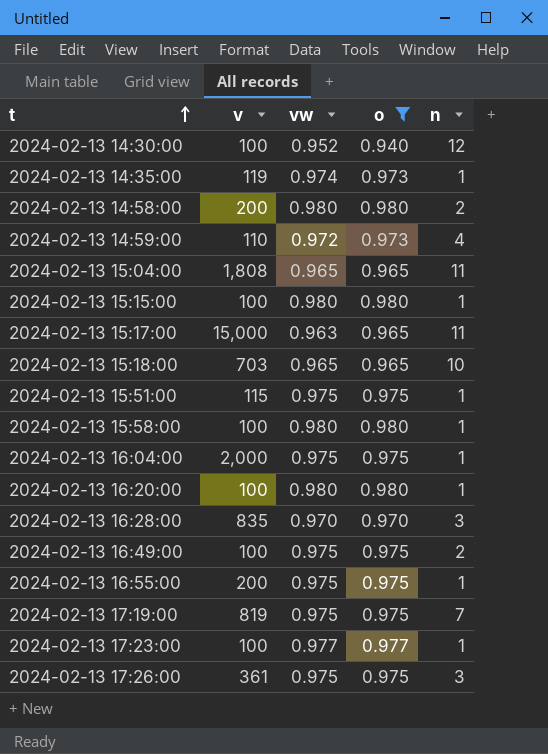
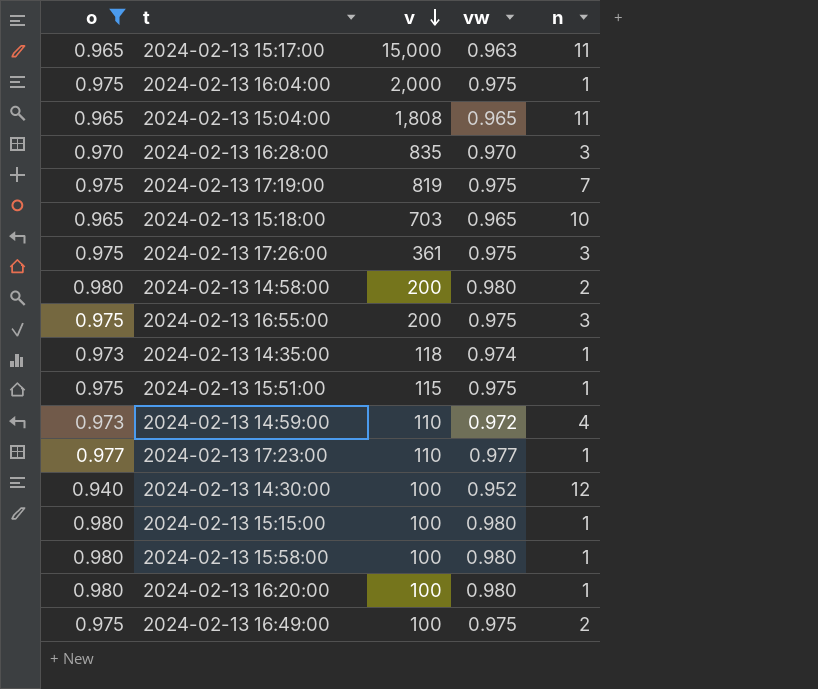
row order: t ascending -> v descending
column o | position: 4 -> 1
2024-02-13 16:55:00 | n: 1 -> 3
2024-02-13 14:35:00 | v: 119 -> 118
2024-02-13 17:23:00 | v: 100 -> 110

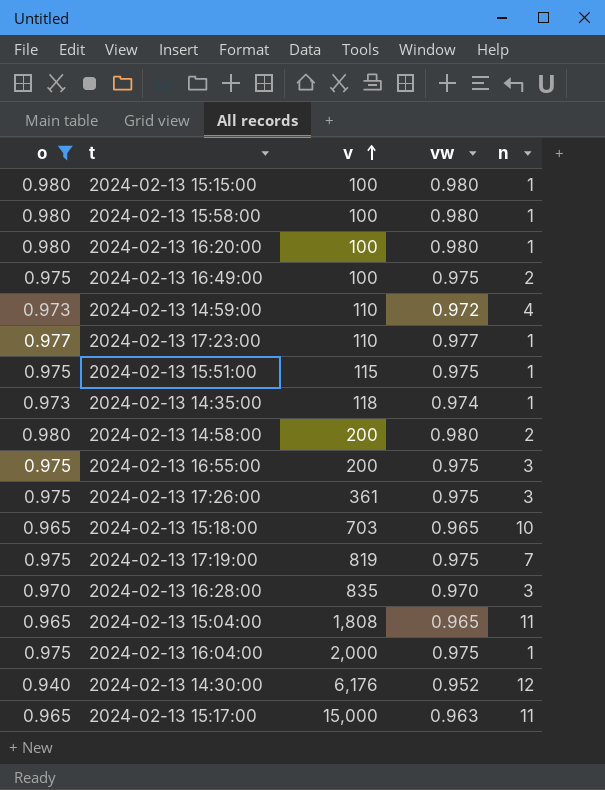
row order: v descending -> v ascending
2024-02-13 14:30:00 | v: 100 -> 6,176

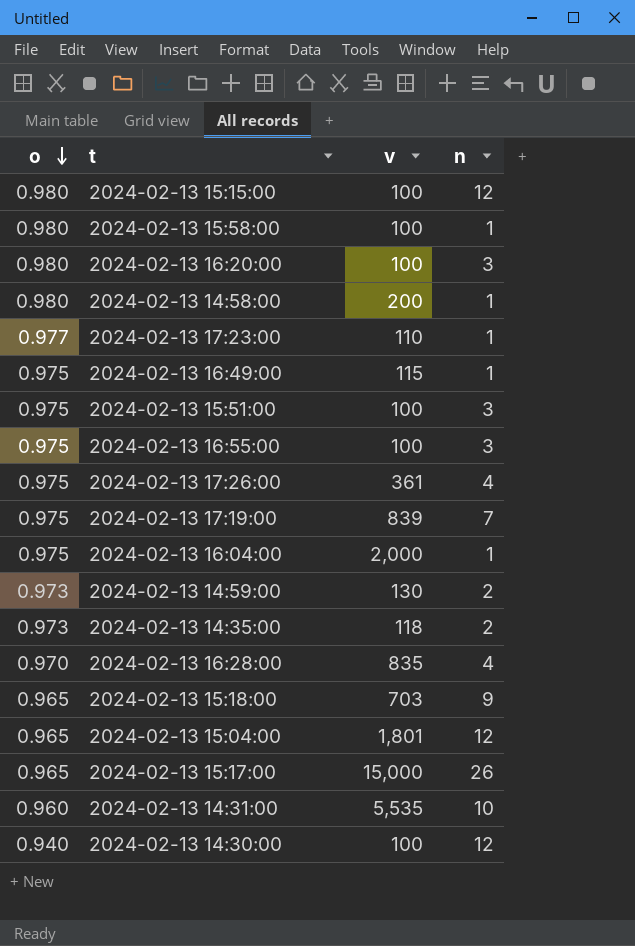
filter: o != 0.960 -> none
row order: v ascending -> o descending
column vw | position: 4 -> none
2024-02-13 15:15:00 | n: 1 -> 12
2024-02-13 16:20:00 | n: 1 -> 3
2024-02-13 14:58:00 | n: 2 -> 1
2024-02-13 16:49:00 | v: 100 -> 115
2024-02-13 16:49:00 | n: 2 -> 1
2024-02-13 15:51:00 | v: 115 -> 100
2024-02-13 15:51:00 | n: 1 -> 3
2024-02-13 16:55:00 | v: 200 -> 100
2024-02-13 17:26:00 | n: 3 -> 4
2024-02-13 17:19:00 | v: 819 -> 839
2024-02-13 14:59:00 | v: 110 -> 130
2024-02-13 14:59:00 | n: 4 -> 2
2024-02-13 14:35:00 | n: 1 -> 2
2024-02-13 16:28:00 | n: 3 -> 4
2024-02-13 15:18:00 | n: 10 -> 9
2024-02-13 15:04:00 | v: 1,808 -> 1,801
2024-02-13 15:04:00 | n: 11 -> 12
2024-02-13 15:17:00 | n: 11 -> 26
2024-02-13 14:30:00 | v: 6,176 -> 100

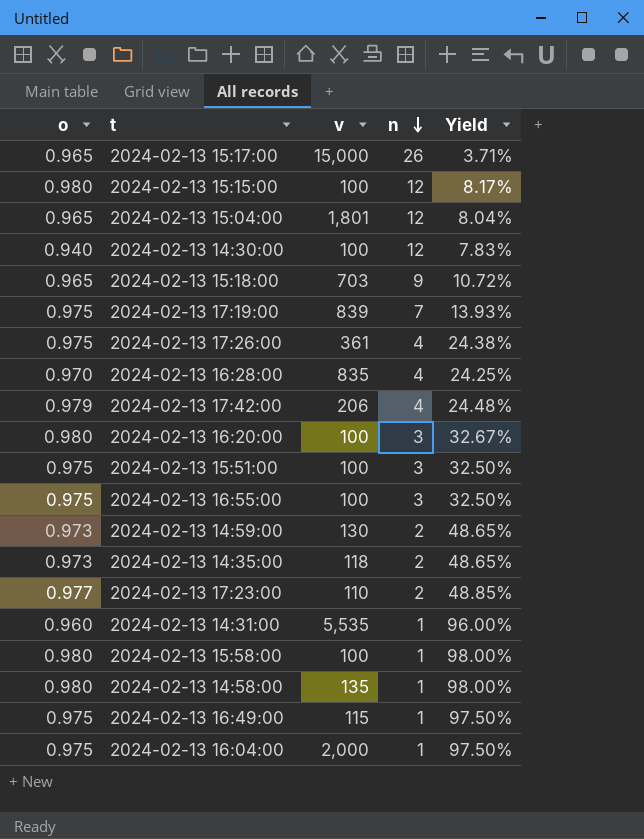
row order: o descending -> n descending
column Yield | formula: none -> [o] / [n]
row 2024-02-13 17:42:00: none -> 0.979 | 206 | 4 | 24.48%
2024-02-13 17:23:00 | n: 1 -> 2
2024-02-13 14:31:00 | n: 10 -> 1
2024-02-13 14:58:00 | v: 200 -> 135

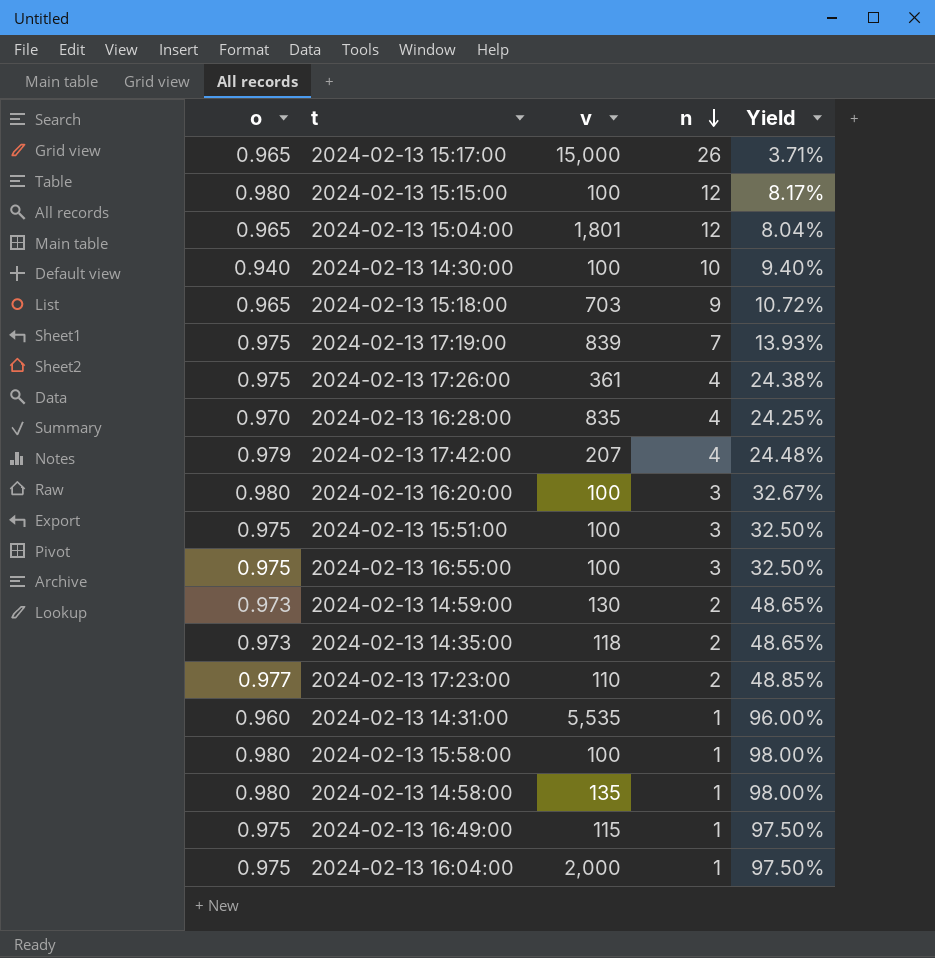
2024-02-13 14:30:00 | n: 12 -> 10
2024-02-13 14:30:00 | Yield: 7.83% -> 9.40%
2024-02-13 17:42:00 | v: 206 -> 207

